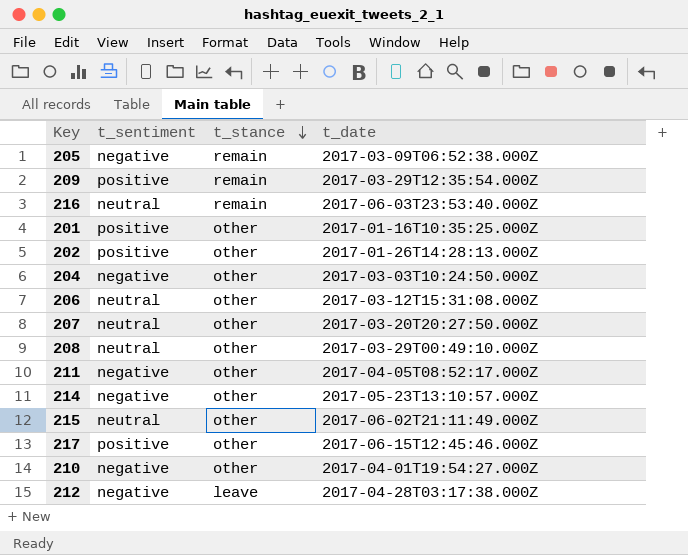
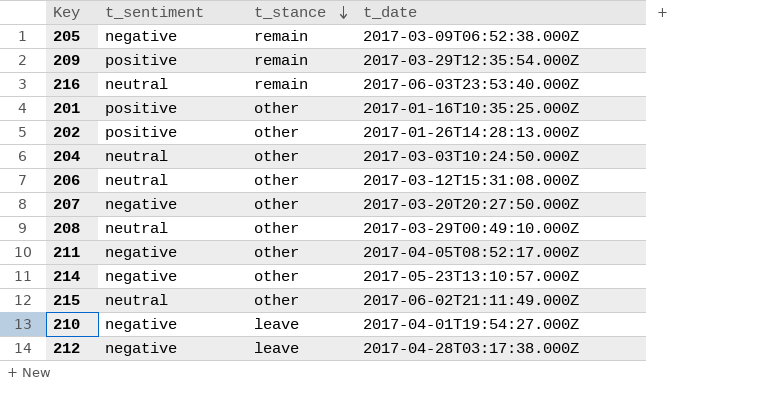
row 217: positive | other | 2017-06-15T12:45:46.000Z -> none
204 | t_sentiment: negative -> neutral
207 | t_sentiment: neutral -> negative
210 | t_stance: other -> leave

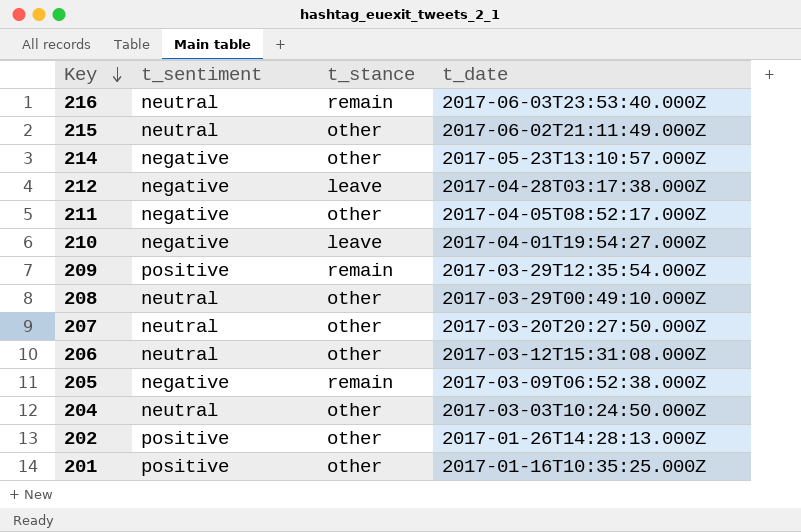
row order: t_stance descending -> Key descending
207 | t_sentiment: negative -> neutral

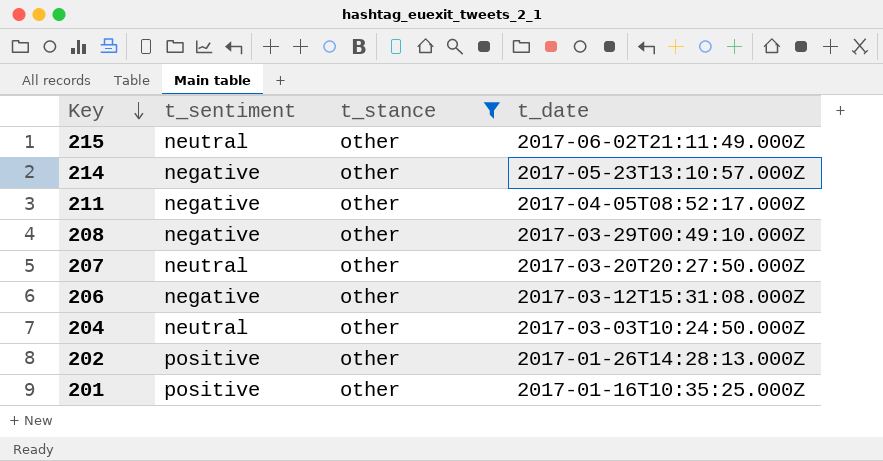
filter: none -> t_stance = other
208 | t_sentiment: neutral -> negative
206 | t_sentiment: neutral -> negative

